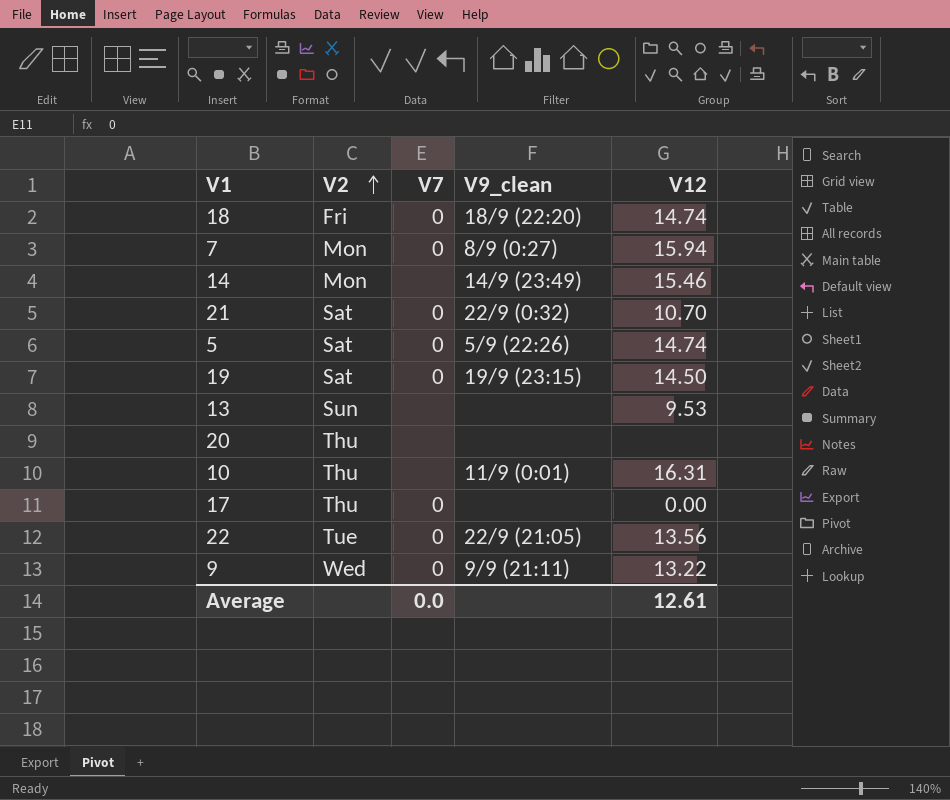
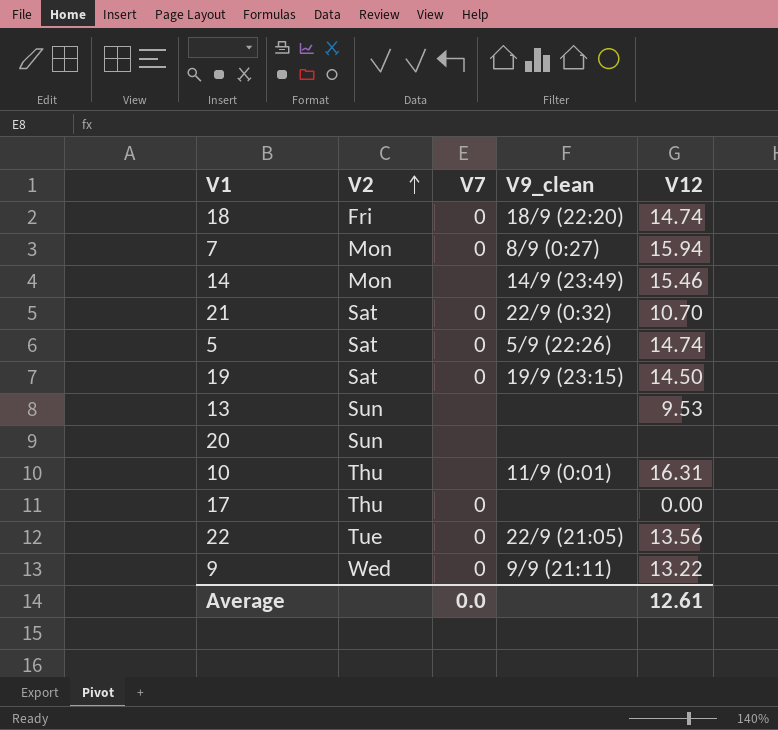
20 | V2: Thu -> Sun

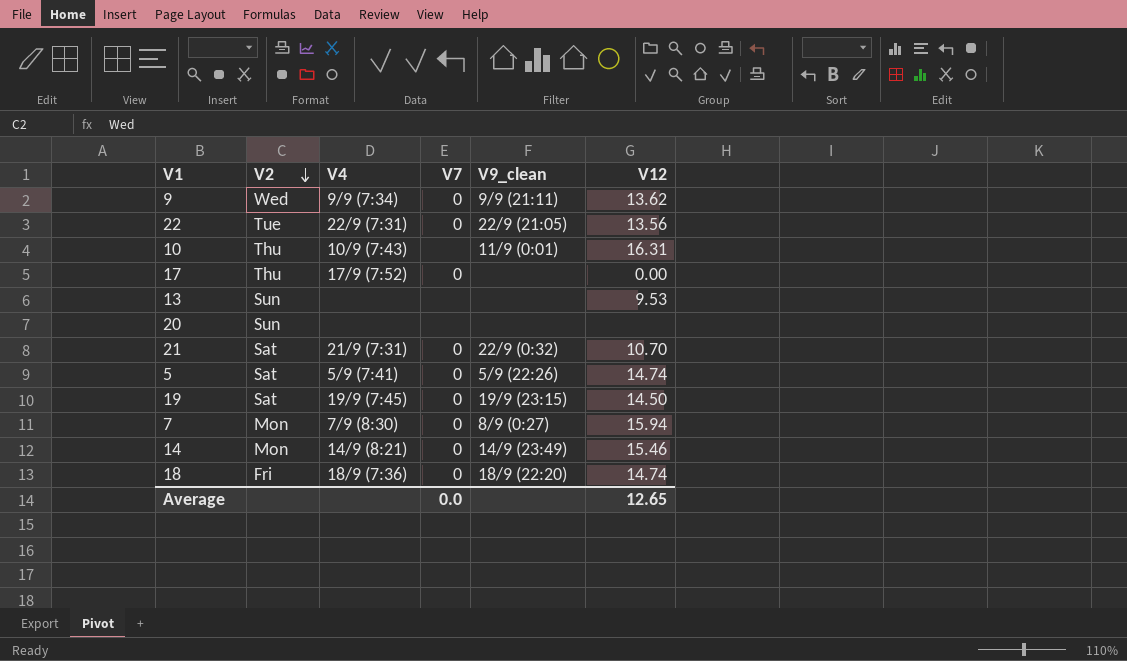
row order: V2 ascending -> V2 descending
column V4 | position: none -> 3
9 | V12: 13.22 -> 13.62
14 | V7: none -> 0
Average | V12: 12.61 -> 12.65

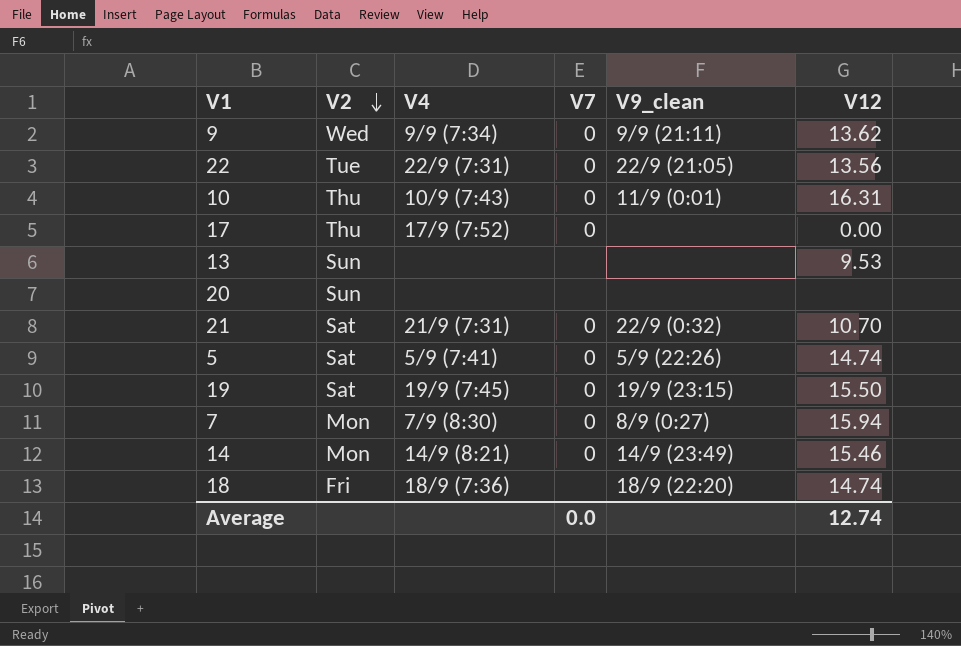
10 | V7: none -> 0
19 | V12: 14.50 -> 15.50
18 | V7: 0 -> none
Average | V12: 12.65 -> 12.74

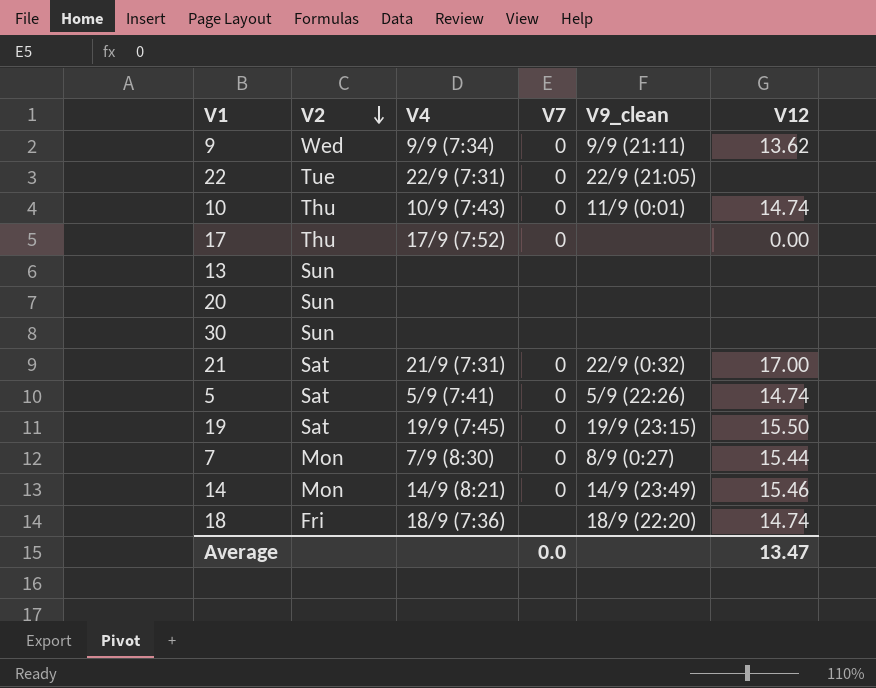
22 | V12: 13.56 -> none
10 | V12: 16.31 -> 14.74
13 | V12: 9.53 -> none
row 30: none -> Sun | none | none | none | none
21 | V12: 10.70 -> 17.00
7 | V12: 15.94 -> 15.44
Average | V12: 12.74 -> 13.47

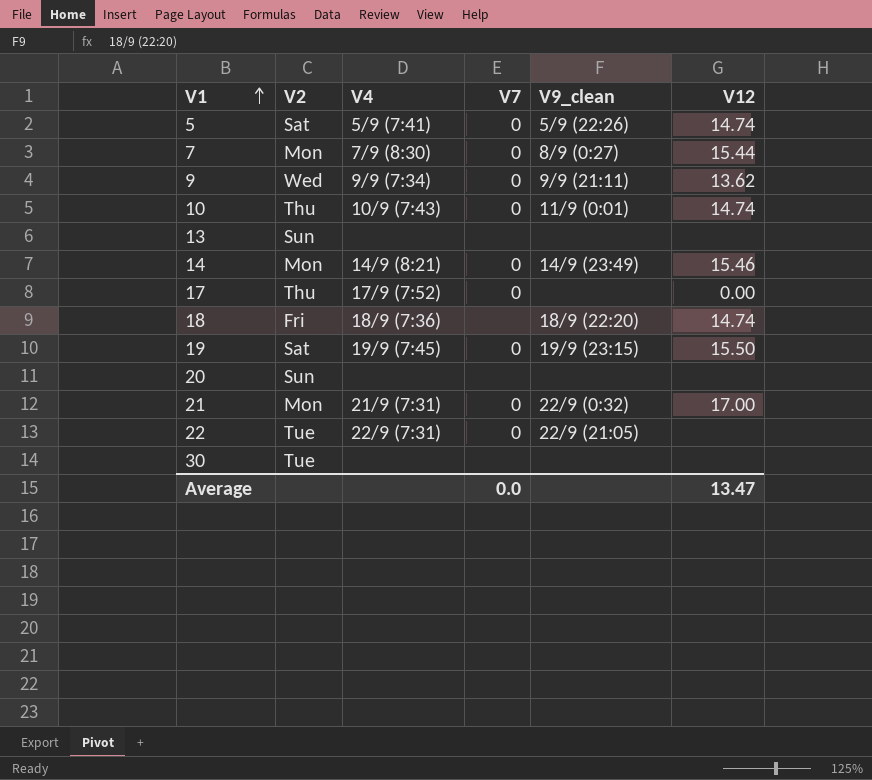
row order: V2 descending -> V1 ascending
21 | V2: Sat -> Mon
30 | V2: Sun -> Tue

